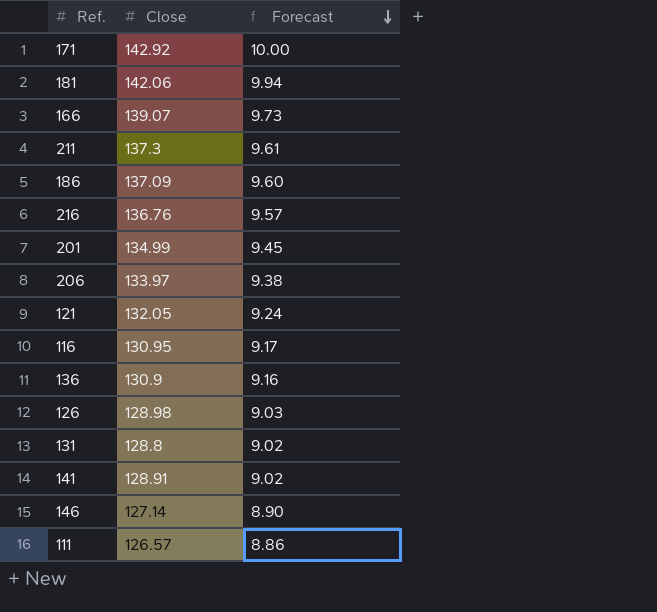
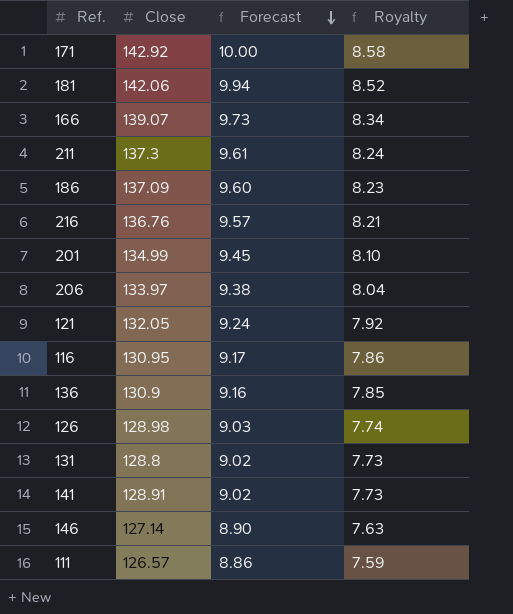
column Royalty | formula: none -> [Close] * 0.06

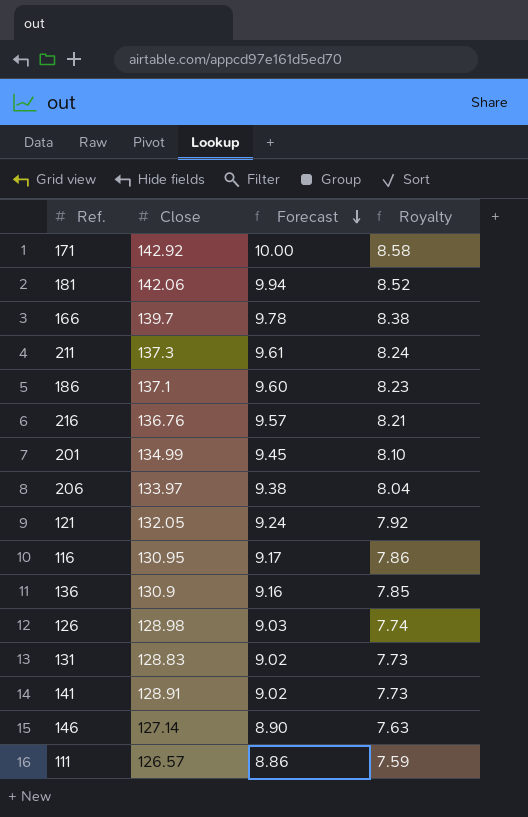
166 | Close: 139.07 -> 139.7
166 | Forecast: 9.73 -> 9.78
166 | Royalty: 8.34 -> 8.38
186 | Close: 137.09 -> 137.1
131 | Close: 128.8 -> 128.83

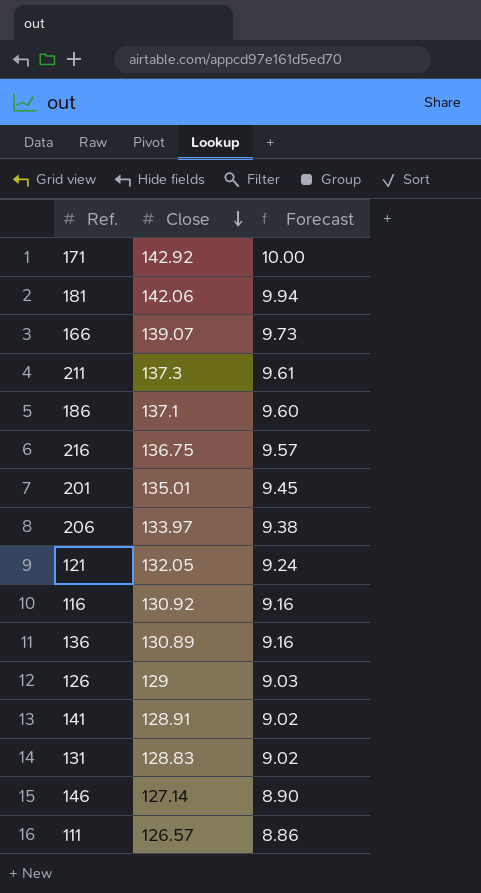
row order: Forecast descending -> Close descending
column Royalty | formula: [Close] * 0.06 -> none
166 | Close: 139.7 -> 139.07
166 | Forecast: 9.78 -> 9.73
216 | Close: 136.76 -> 136.75
201 | Close: 134.99 -> 135.01
116 | Close: 130.95 -> 130.92
116 | Forecast: 9.17 -> 9.16
136 | Close: 130.9 -> 130.89
126 | Close: 128.98 -> 129

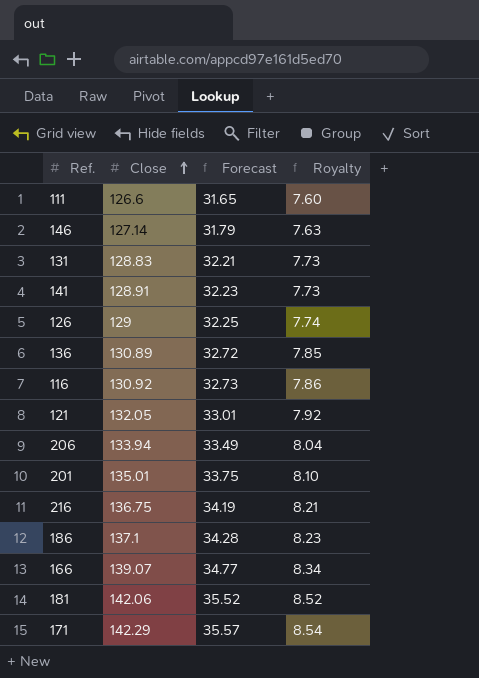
row order: Close descending -> Close ascending
column Forecast | formula: [Close] * 0.07 -> [Close] * 0.25
column Royalty | formula: none -> [Close] * 0.06
row 211: 137.3 | 9.61 -> none
111 | Close: 126.57 -> 126.6
206 | Close: 133.97 -> 133.94
171 | Close: 142.92 -> 142.29

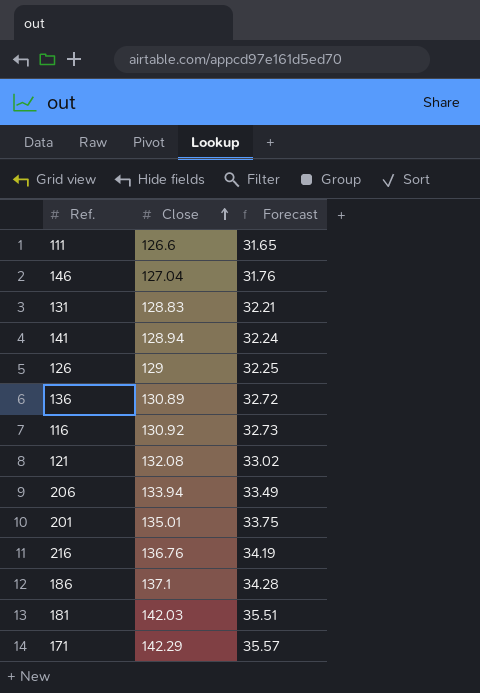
column Royalty | formula: [Close] * 0.06 -> none
row 166: 139.07 | 34.77 | 8.34 -> none
146 | Close: 127.14 -> 127.04
146 | Forecast: 31.79 -> 31.76
141 | Close: 128.91 -> 128.94
141 | Forecast: 32.23 -> 32.24
121 | Close: 132.05 -> 132.08
121 | Forecast: 33.01 -> 33.02
216 | Close: 136.75 -> 136.76
181 | Close: 142.06 -> 142.03
181 | Forecast: 35.52 -> 35.51

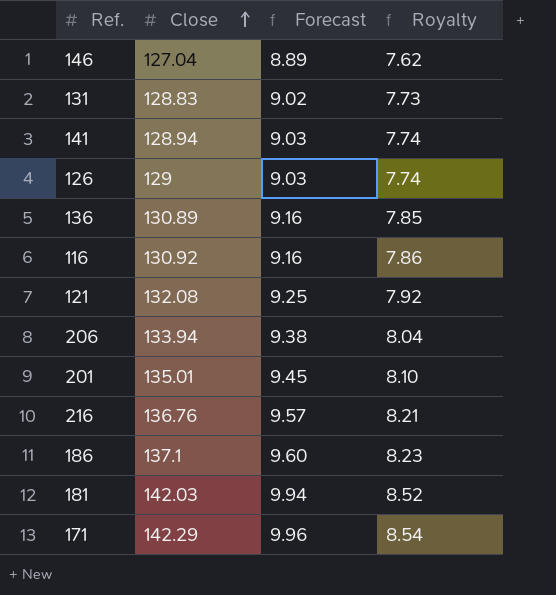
column Forecast | formula: [Close] * 0.25 -> [Close] * 0.07
column Royalty | formula: none -> [Close] * 0.06
row 111: 126.6 | 31.65 -> none

